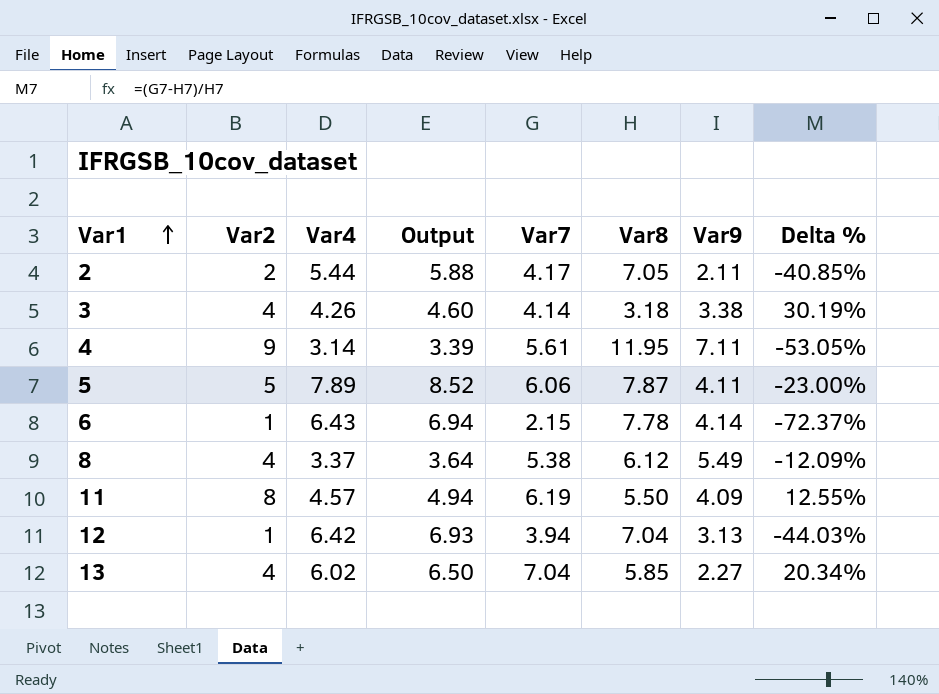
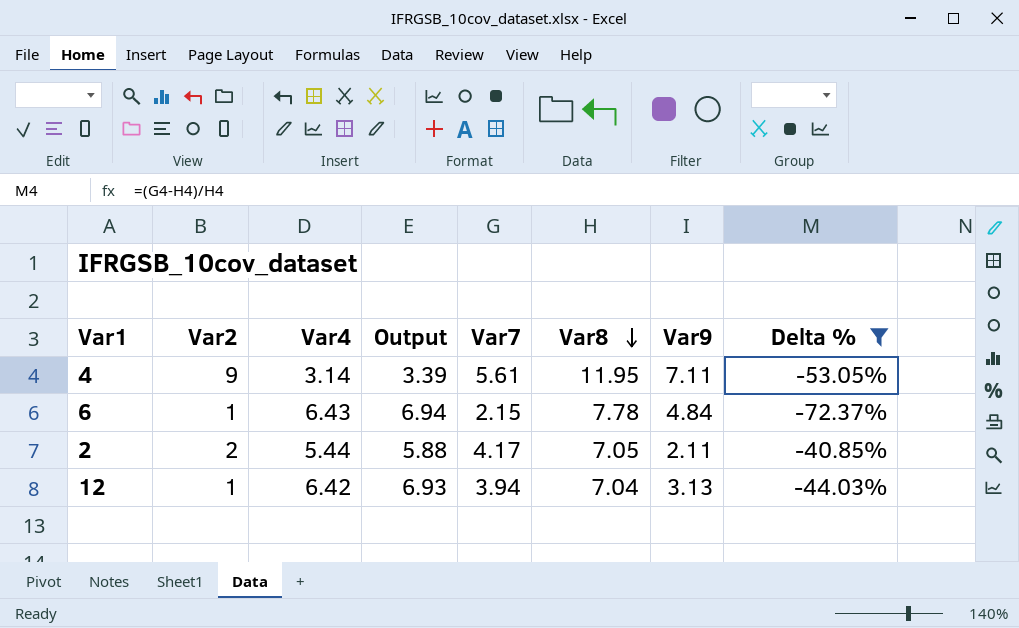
filter: none -> Delta % <= -40.85%
row order: Var1 ascending -> Var8 descending
6 | Var9: 4.14 -> 4.84

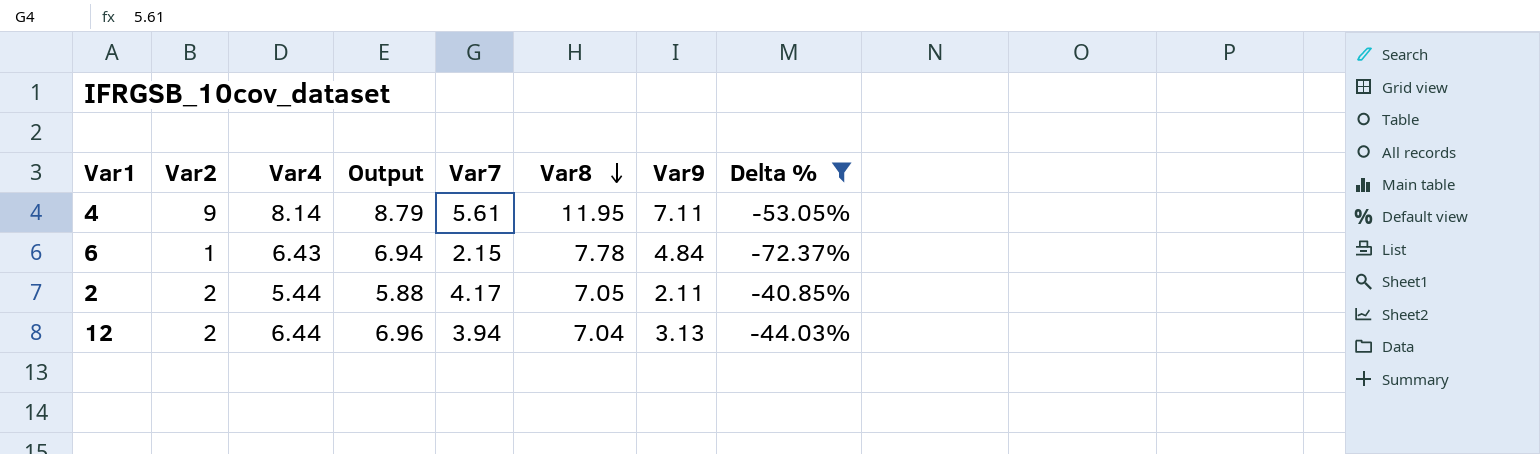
4 | Var4: 3.14 -> 8.14
4 | Output: 3.39 -> 8.79
12 | Var2: 1 -> 2
12 | Var4: 6.42 -> 6.44
12 | Output: 6.93 -> 6.96

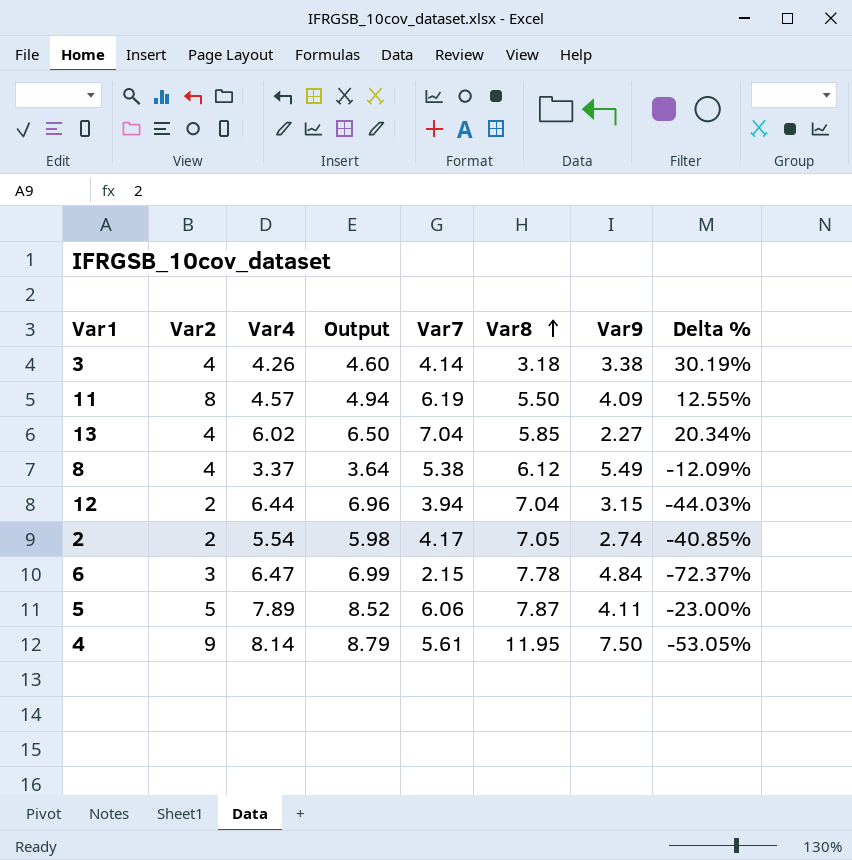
filter: Delta % <= -40.85% -> none
row order: Var8 descending -> Var8 ascending
12 | Var9: 3.13 -> 3.15
2 | Var4: 5.44 -> 5.54
2 | Output: 5.88 -> 5.98
2 | Var9: 2.11 -> 2.74
6 | Var2: 1 -> 3
6 | Var4: 6.43 -> 6.47
6 | Output: 6.94 -> 6.99
4 | Var9: 7.11 -> 7.50

